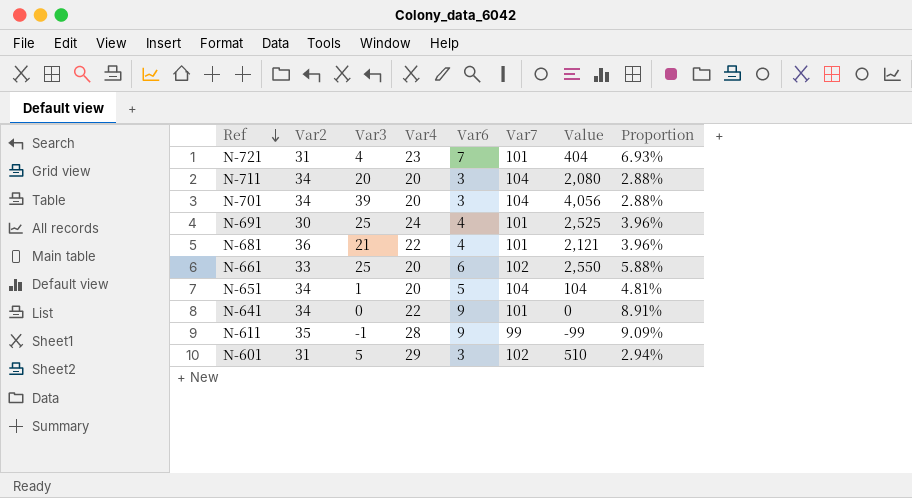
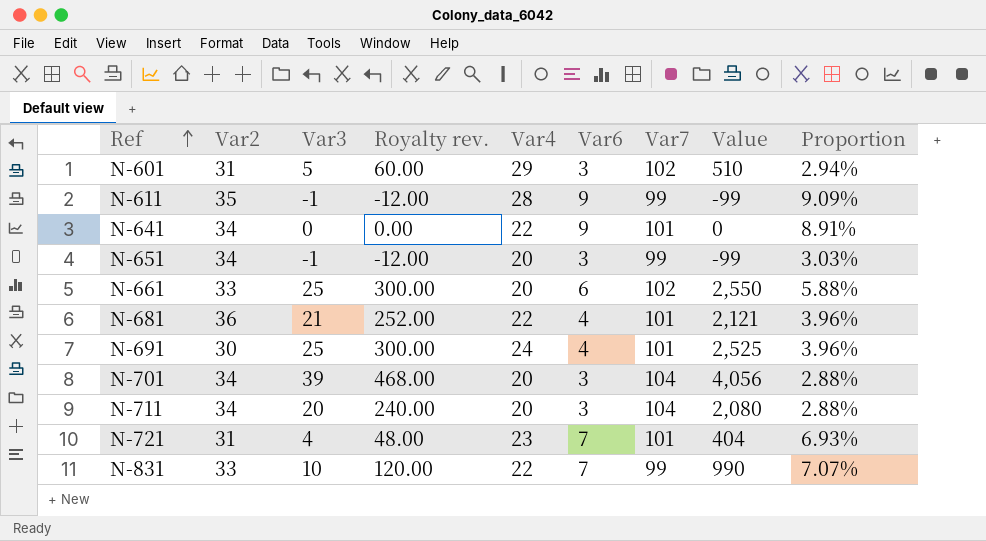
row order: Ref descending -> Ref ascending
column Royalty rev. | formula: none -> [Var3] * 12
N-651 | Var3: 1 -> -1
N-651 | Var6: 5 -> 3
N-651 | Var7: 104 -> 99
N-651 | Value: 104 -> -99
N-651 | Proportion: 4.81% -> 3.03%
row N-831: none -> 33 | 10 | 120.00 | 22 | 7 | 99 | 990 | 7.07%

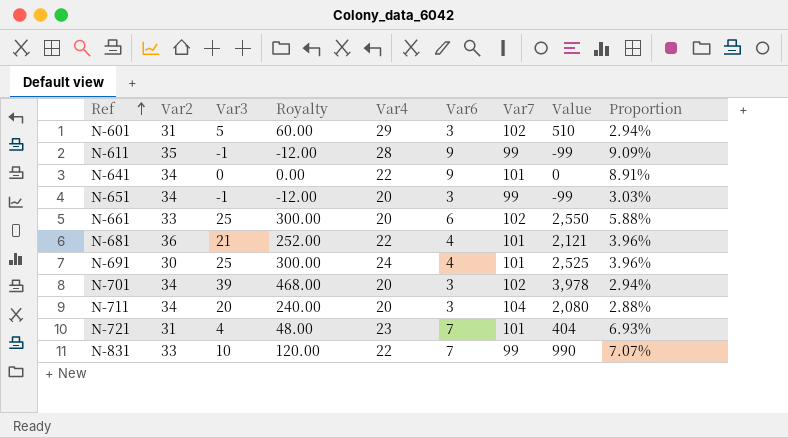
column name: Royalty rev. -> Royalty
N-701 | Var7: 104 -> 102
N-701 | Value: 4,056 -> 3,978
N-701 | Proportion: 2.88% -> 2.94%

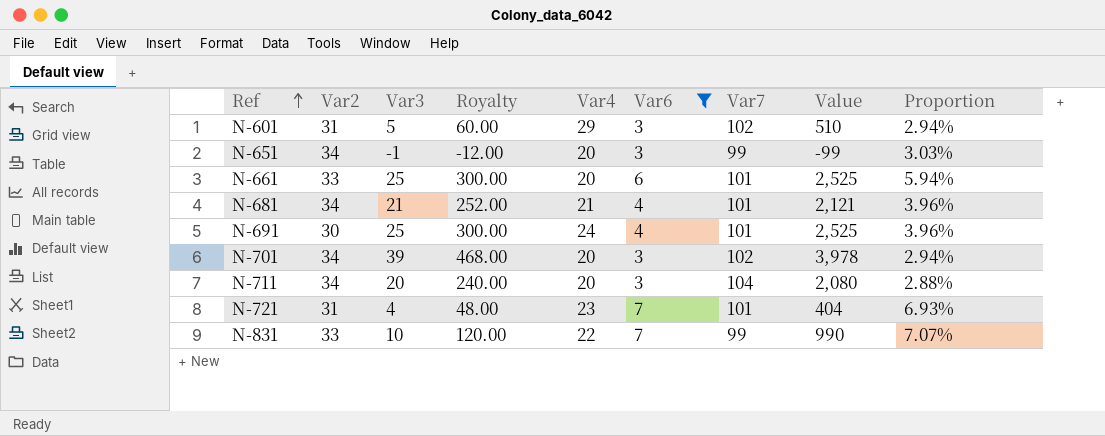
filter: none -> Var6 != 9
N-661 | Var7: 102 -> 101
N-661 | Value: 2,550 -> 2,525
N-661 | Proportion: 5.88% -> 5.94%
N-681 | Var2: 36 -> 34
N-681 | Var4: 22 -> 21

